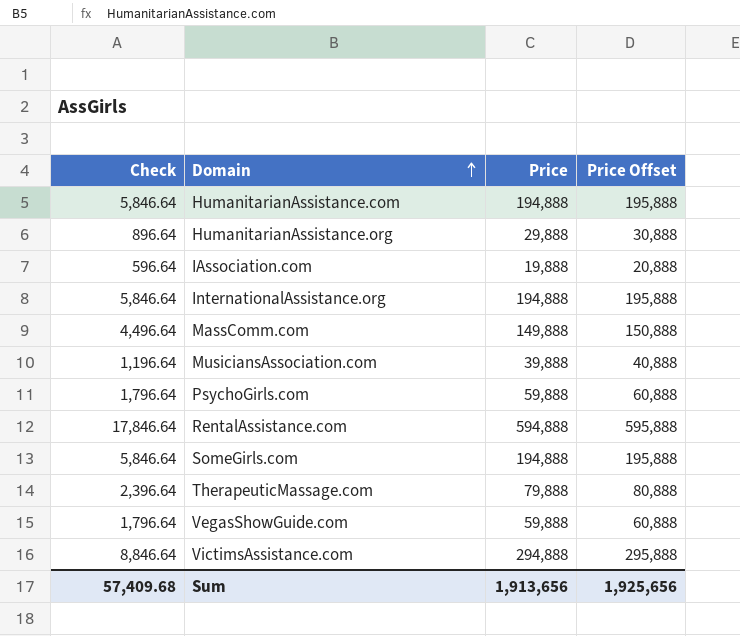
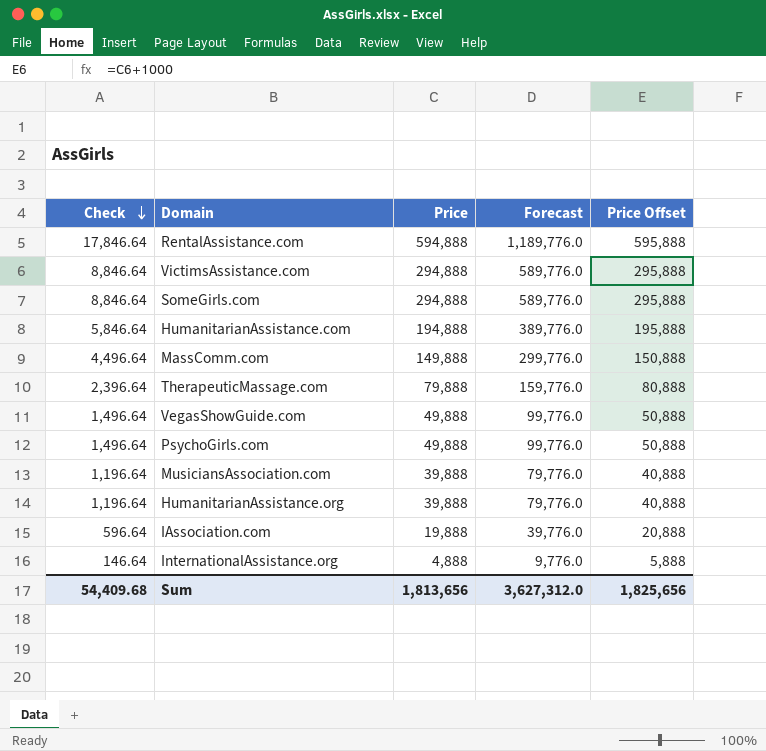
row order: Domain ascending -> Check descending
column Forecast | formula: none -> [Price] * 2
SomeGirls.com | Check: 5,846.64 -> 8,846.64
SomeGirls.com | Price: 194,888 -> 294,888
SomeGirls.com | Price Offset: 195,888 -> 295,888
VegasShowGuide.com | Check: 1,796.64 -> 1,496.64
VegasShowGuide.com | Price: 59,888 -> 49,888
VegasShowGuide.com | Price Offset: 60,888 -> 50,888
PsychoGirls.com | Check: 1,796.64 -> 1,496.64
PsychoGirls.com | Price: 59,888 -> 49,888
PsychoGirls.com | Price Offset: 60,888 -> 50,888
HumanitarianAssistance.org | Check: 896.64 -> 1,196.64
HumanitarianAssistance.org | Price: 29,888 -> 39,888
HumanitarianAssistance.org | Price Offset: 30,888 -> 40,888
InternationalAssistance.org | Check: 5,846.64 -> 146.64
InternationalAssistance.org | Price: 194,888 -> 4,888
InternationalAssistance.org | Price Offset: 195,888 -> 5,888
Sum | Check: 57,409.68 -> 54,409.68
Sum | Price: 1,913,656 -> 1,813,656
Sum | Price Offset: 1,925,656 -> 1,825,656

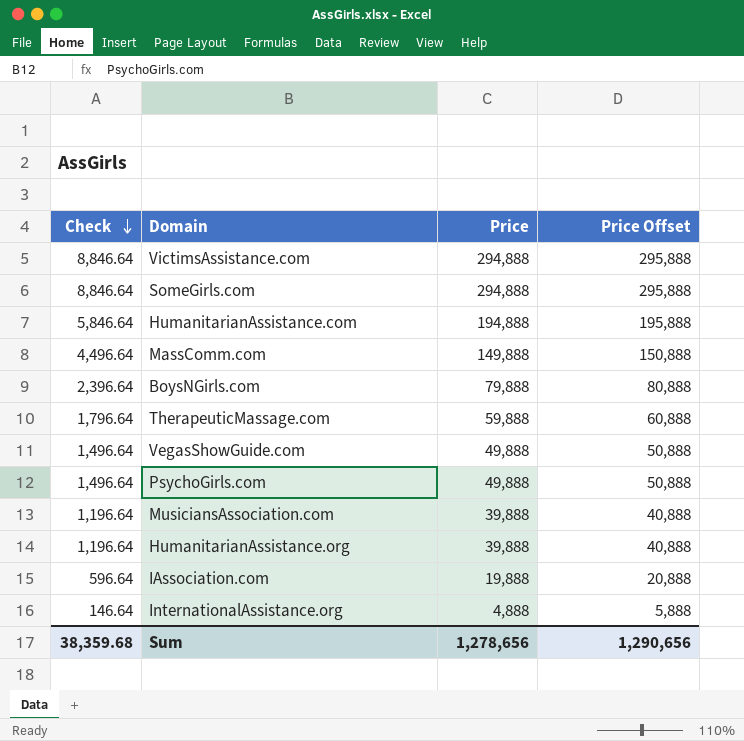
column Forecast | formula: [Price] * 2 -> none
row RentalAssistance.com: 17,846.64 | 594,888 | 1,189,776.0 | 595,888 -> none
row BoysNGirls.com: none -> 2,396.64 | 79,888 | 80,888
TherapeuticMassage.com | Check: 2,396.64 -> 1,796.64
TherapeuticMassage.com | Price: 79,888 -> 59,888
TherapeuticMassage.com | Price Offset: 80,888 -> 60,888
Sum | Check: 54,409.68 -> 38,359.68
Sum | Price: 1,813,656 -> 1,278,656
Sum | Price Offset: 1,825,656 -> 1,290,656

